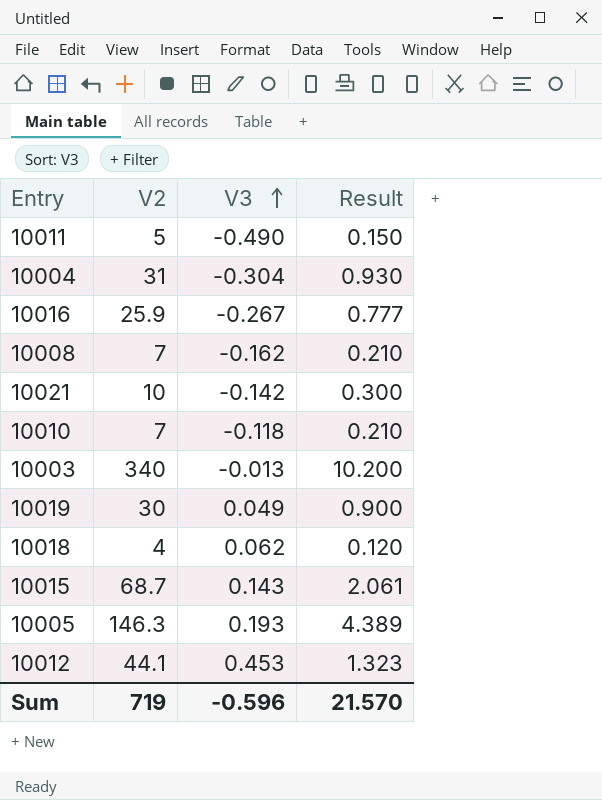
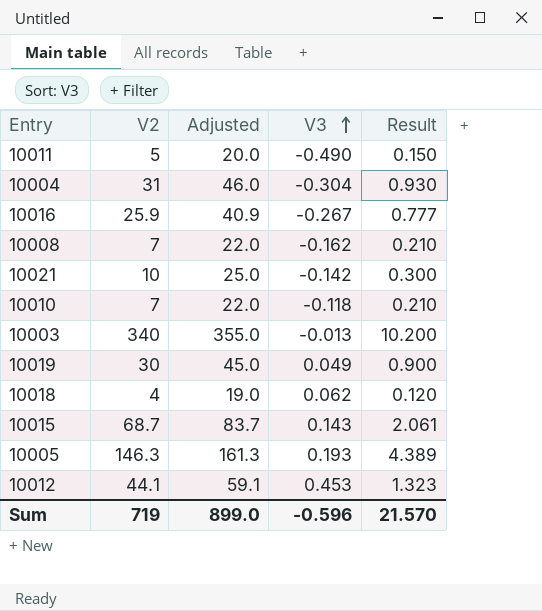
column Adjusted | formula: none -> [V2] + 15

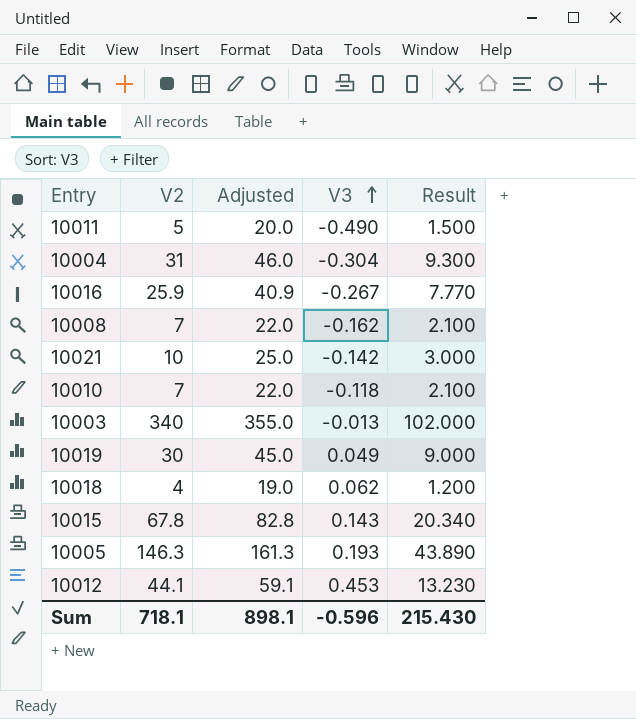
column Result | formula: [V2] * 0.03 -> [V2] * 0.3
10015 | V2: 68.7 -> 67.8
10015 | Adjusted: 83.7 -> 82.8
Sum | V2: 719 -> 718.1
Sum | Adjusted: 899.0 -> 898.1
Sum | Result: 21.570 -> 215.430

